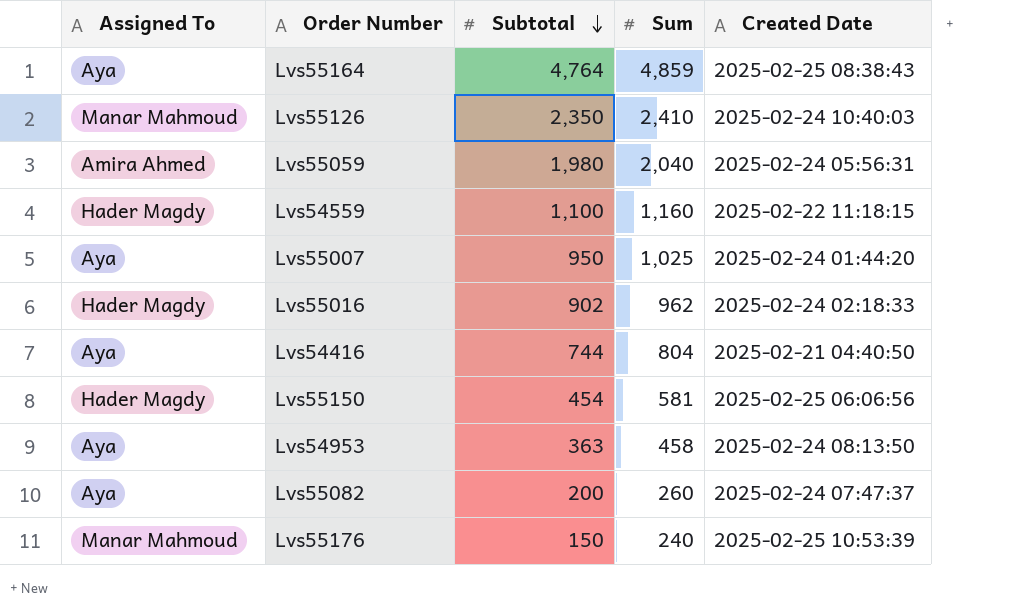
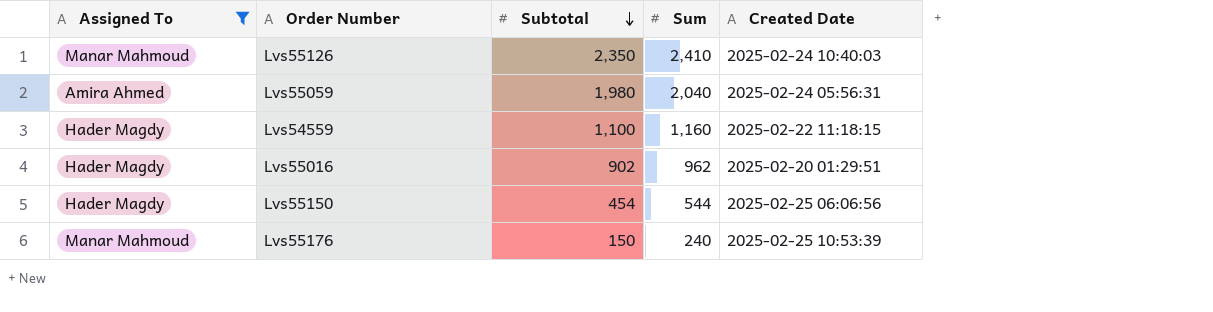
filter: none -> Assigned To != Aya
Lvs55016 | Created Date: 2025-02-24 02:18:33 -> 2025-02-20 01:29:51
Lvs55150 | Sum: 581 -> 544

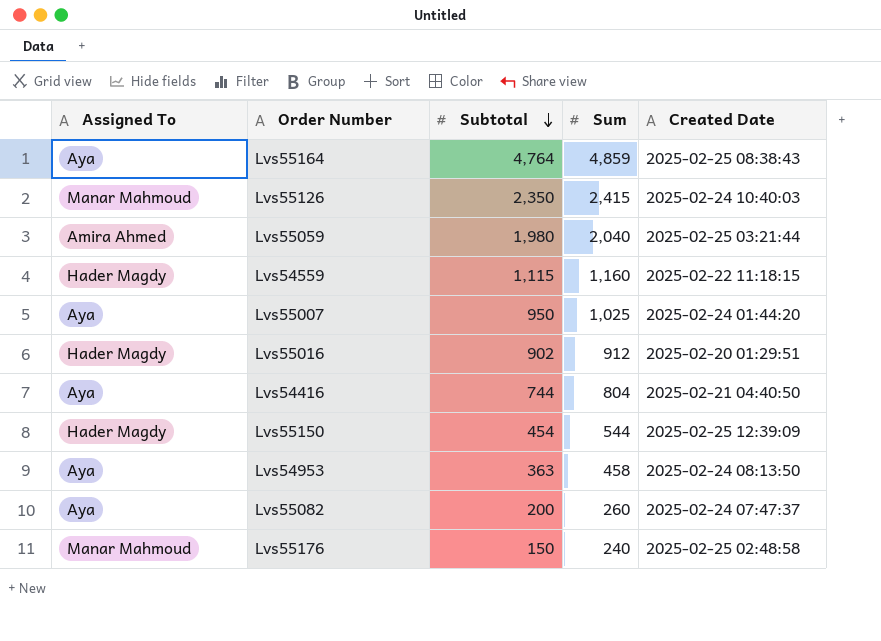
filter: Assigned To != Aya -> none
Lvs55126 | Sum: 2,410 -> 2,415
Lvs55059 | Created Date: 2025-02-24 05:56:31 -> 2025-02-25 03:21:44
Lvs54559 | Subtotal: 1,100 -> 1,115
Lvs55016 | Sum: 962 -> 912
Lvs55150 | Created Date: 2025-02-25 06:06:56 -> 2025-02-25 12:39:09
Lvs55176 | Created Date: 2025-02-25 10:53:39 -> 2025-02-25 02:48:58

